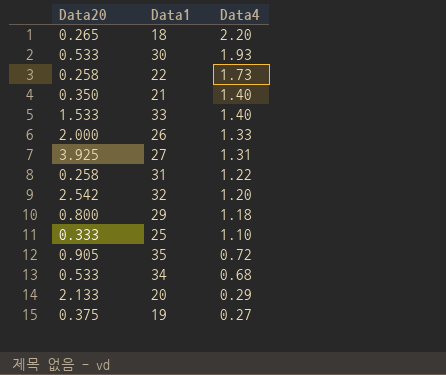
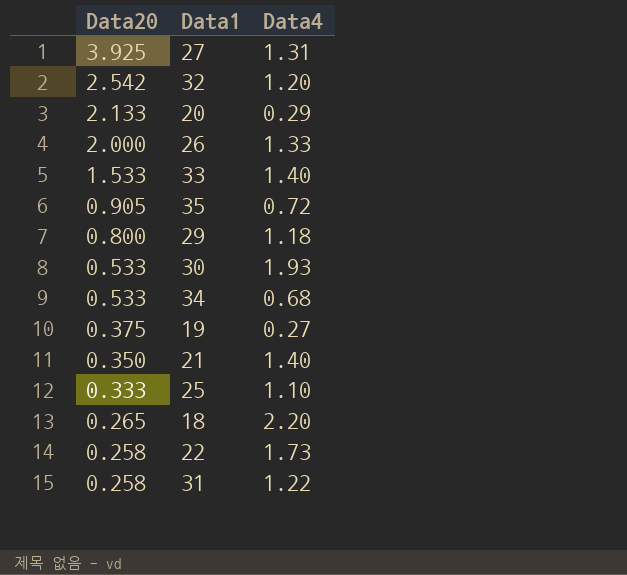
row order: Data4 descending -> Data20 descending

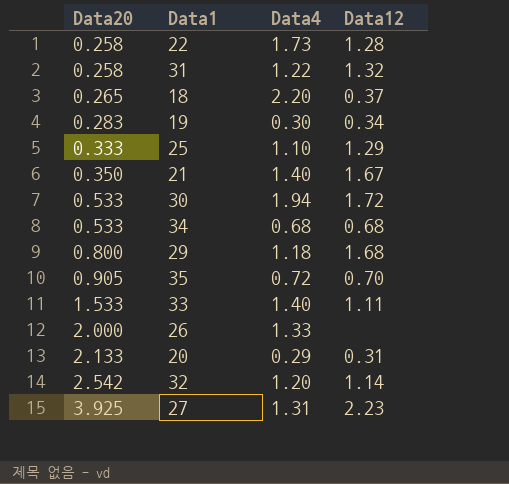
row order: Data20 descending -> Data20 ascending
column Data12 | position: none -> 4
19 | Data20: 0.375 -> 0.283
19 | Data4: 0.27 -> 0.30
30 | Data4: 1.93 -> 1.94

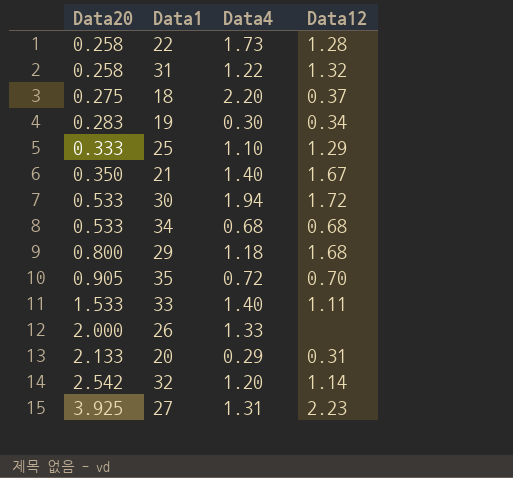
18 | Data20: 0.265 -> 0.275

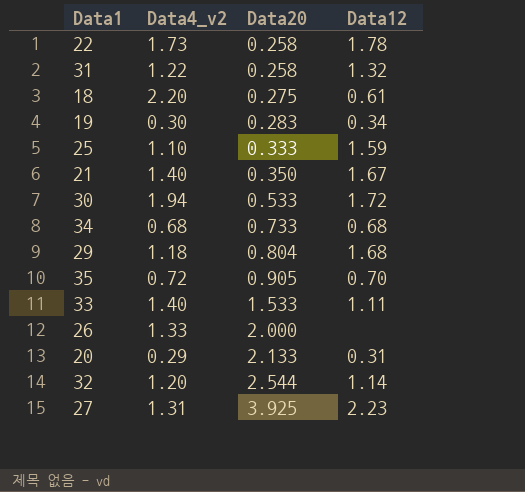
column name: Data4 -> Data4_v2
column Data20 | position: 1 -> 3
22 | Data12: 1.28 -> 1.78
18 | Data12: 0.37 -> 0.61
25 | Data12: 1.29 -> 1.59
34 | Data20: 0.533 -> 0.733
29 | Data20: 0.800 -> 0.804
32 | Data20: 2.542 -> 2.544

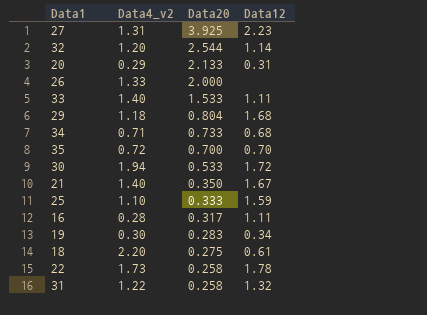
row order: Data20 ascending -> Data20 descending
34 | Data4_v2: 0.68 -> 0.71
35 | Data20: 0.905 -> 0.700
row 16: none -> 0.28 | 0.317 | 1.11

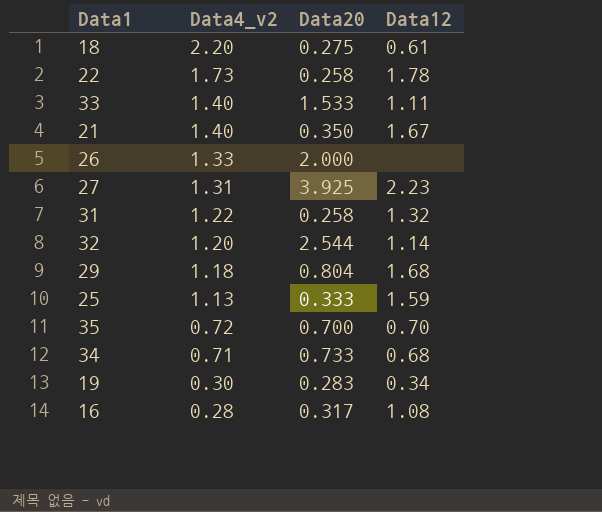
row order: Data20 descending -> Data4_v2 descending
row 20: 0.29 | 2.133 | 0.31 -> none
row 30: 1.94 | 0.533 | 1.72 -> none
25 | Data4_v2: 1.10 -> 1.13
16 | Data12: 1.11 -> 1.08

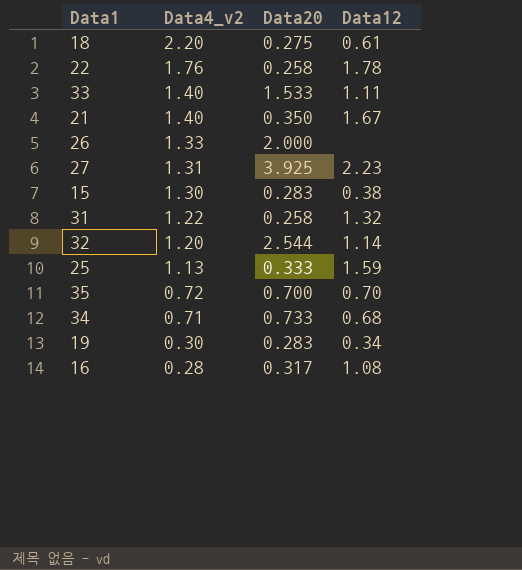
row 29: 1.18 | 0.804 | 1.68 -> none
22 | Data4_v2: 1.73 -> 1.76
row 15: none -> 1.30 | 0.283 | 0.38

